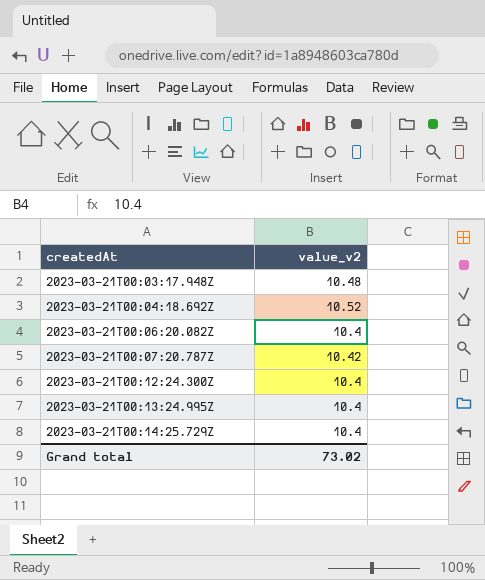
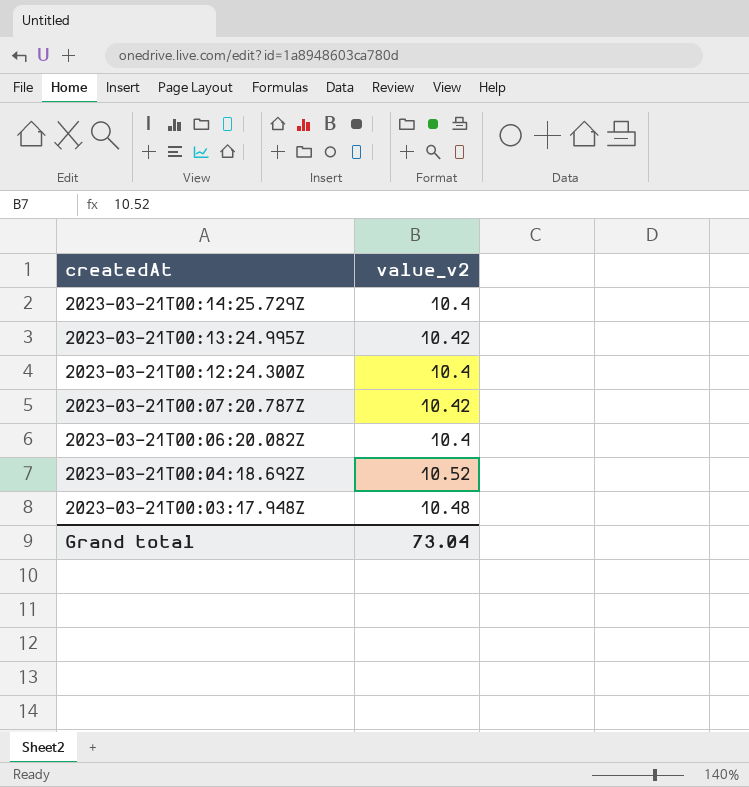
row order: createdAt ascending -> createdAt descending
2023-03-21T00:13:24.995Z | value_v2: 10.4 -> 10.42
Grand total | value_v2: 73.02 -> 73.04

